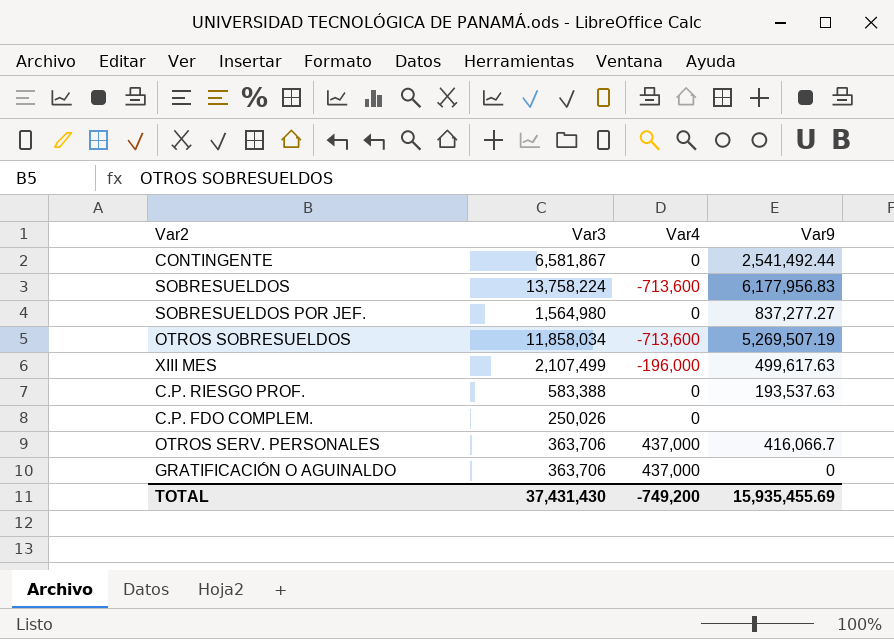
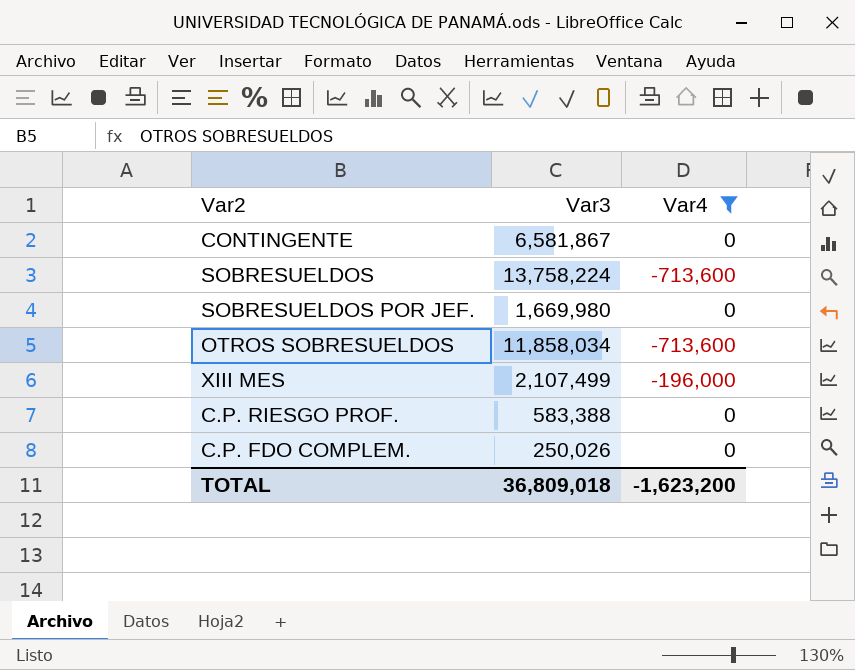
filter: none -> Var4 != 437,000
column Var9 | position: 4 -> none
SOBRESUELDOS POR JEF. | Var3: 1,564,980 -> 1,669,980
TOTAL | Var3: 37,431,430 -> 36,809,018
TOTAL | Var4: -749,200 -> -1,623,200

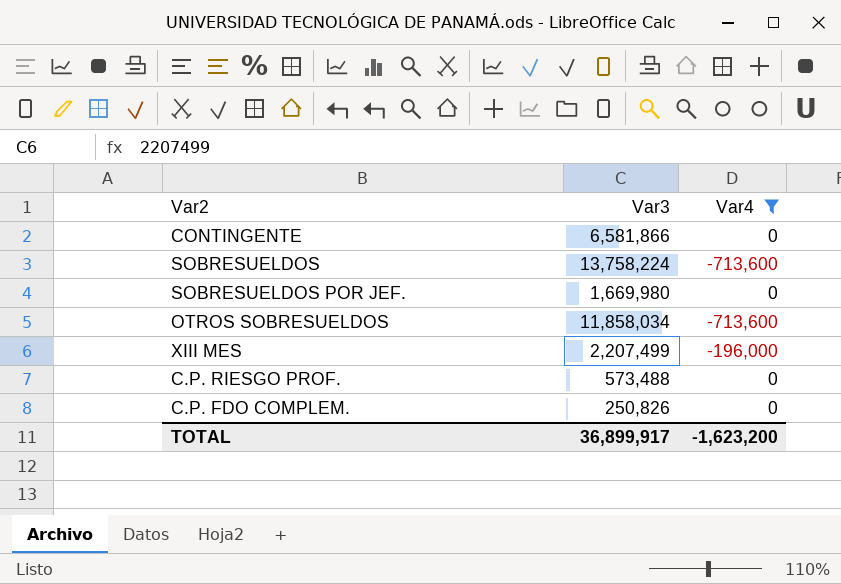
CONTINGENTE | Var3: 6,581,867 -> 6,581,866
XIII MES | Var3: 2,107,499 -> 2,207,499
C.P. RIESGO PROF. | Var3: 583,388 -> 573,488
C.P. FDO COMPLEM. | Var3: 250,026 -> 250,826
TOTAL | Var3: 36,809,018 -> 36,899,917

